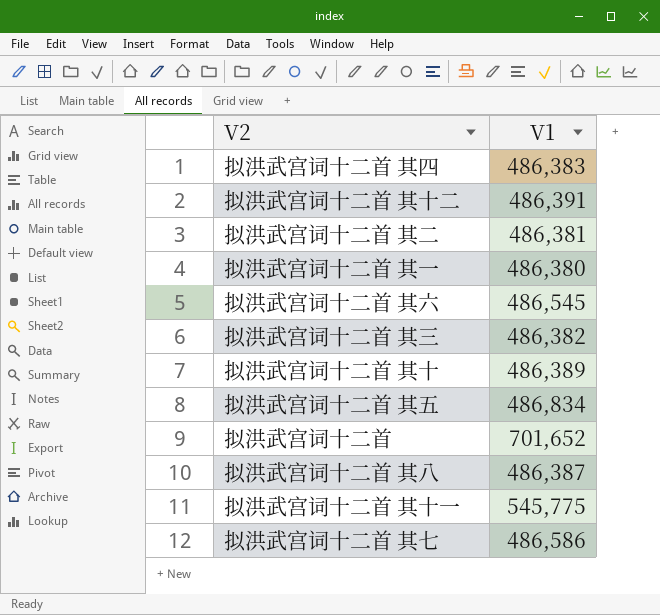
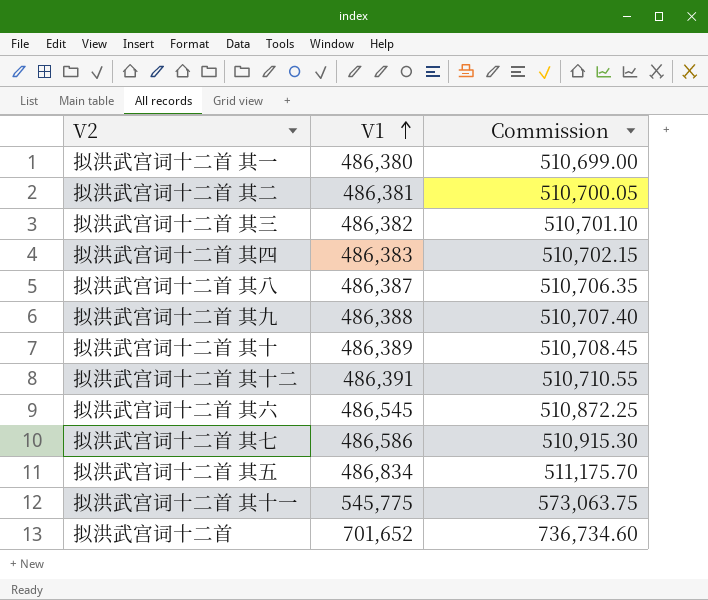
row order: none -> V1 ascending
column Commission | formula: none -> [V1] * 1.05
row 拟洪武宫词十二首 其九: none -> 486,388 | 510,707.40

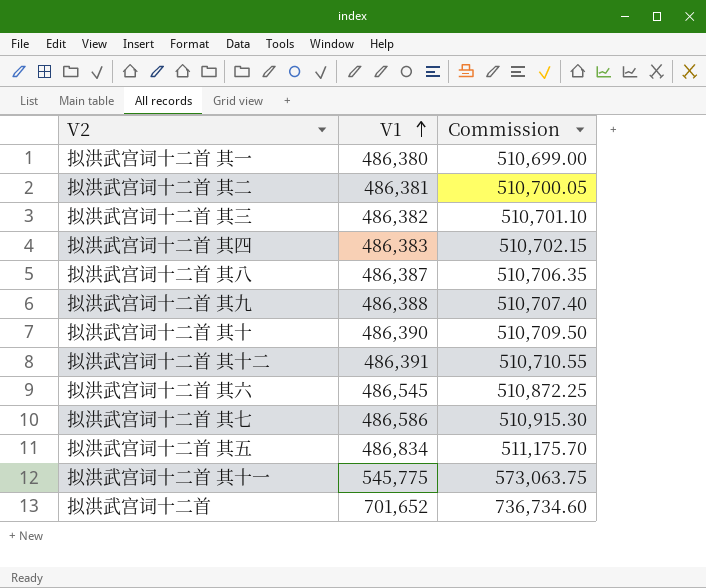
拟洪武宫词十二首 其十 | V1: 486,389 -> 486,390
拟洪武宫词十二首 其十 | Commission: 510,708.45 -> 510,709.50

